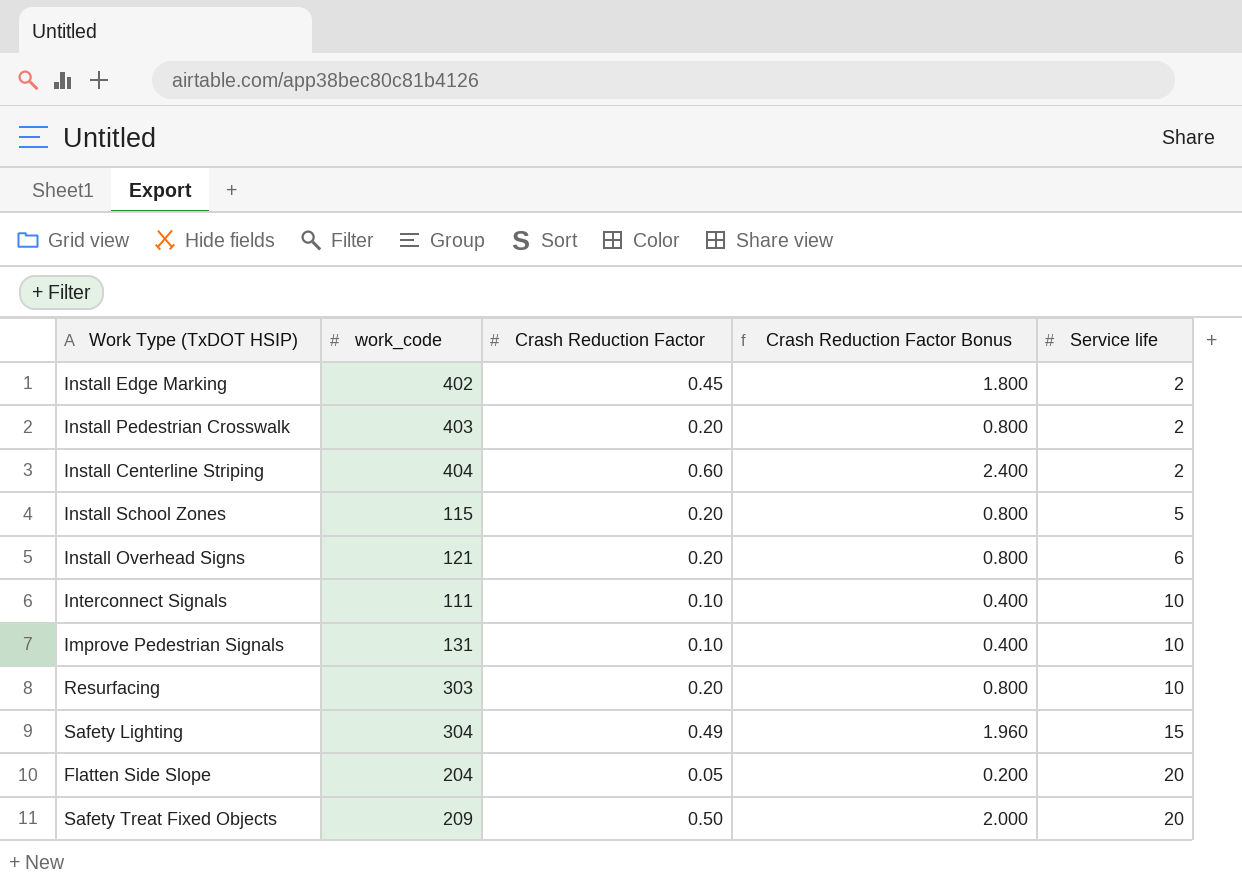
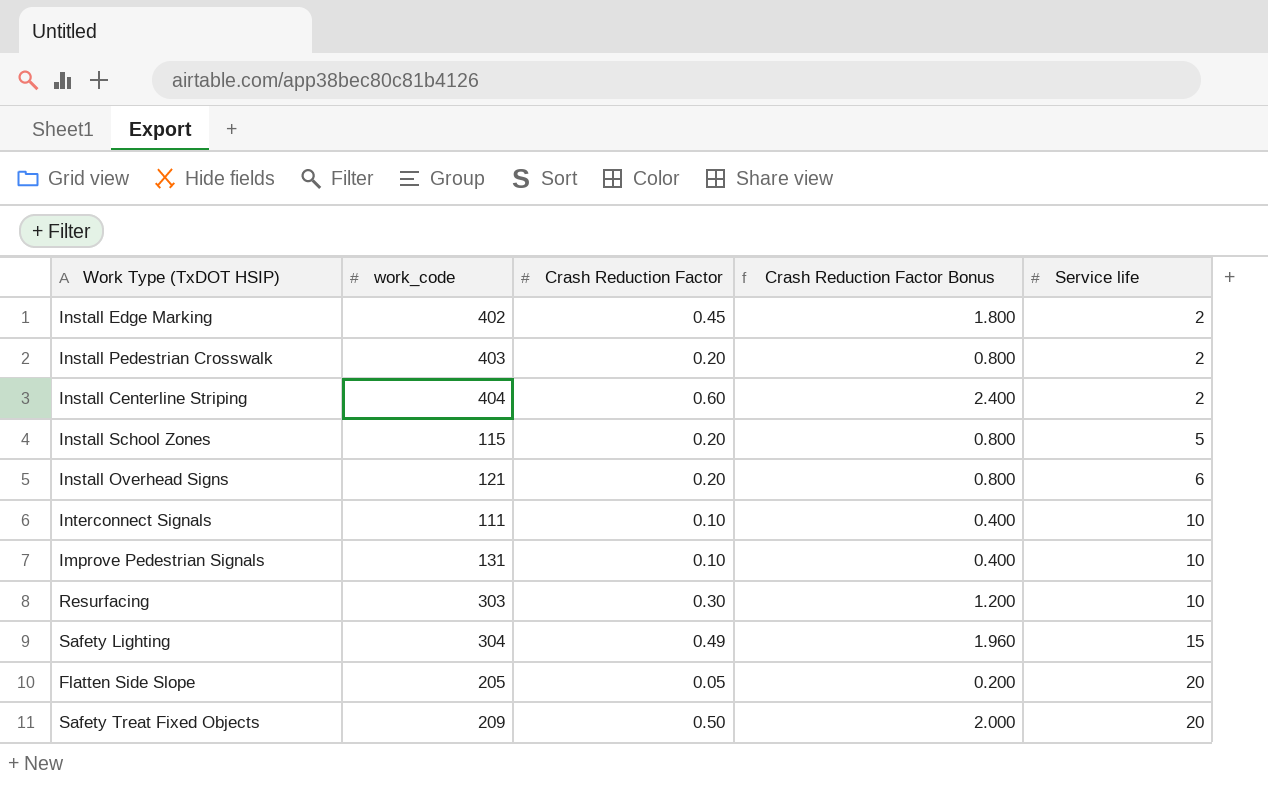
Resurfacing | Crash Reduction Factor: 0.20 -> 0.30
Resurfacing | Crash Reduction Factor Bonus: 0.800 -> 1.200
Flatten Side Slope | work_code: 204 -> 205

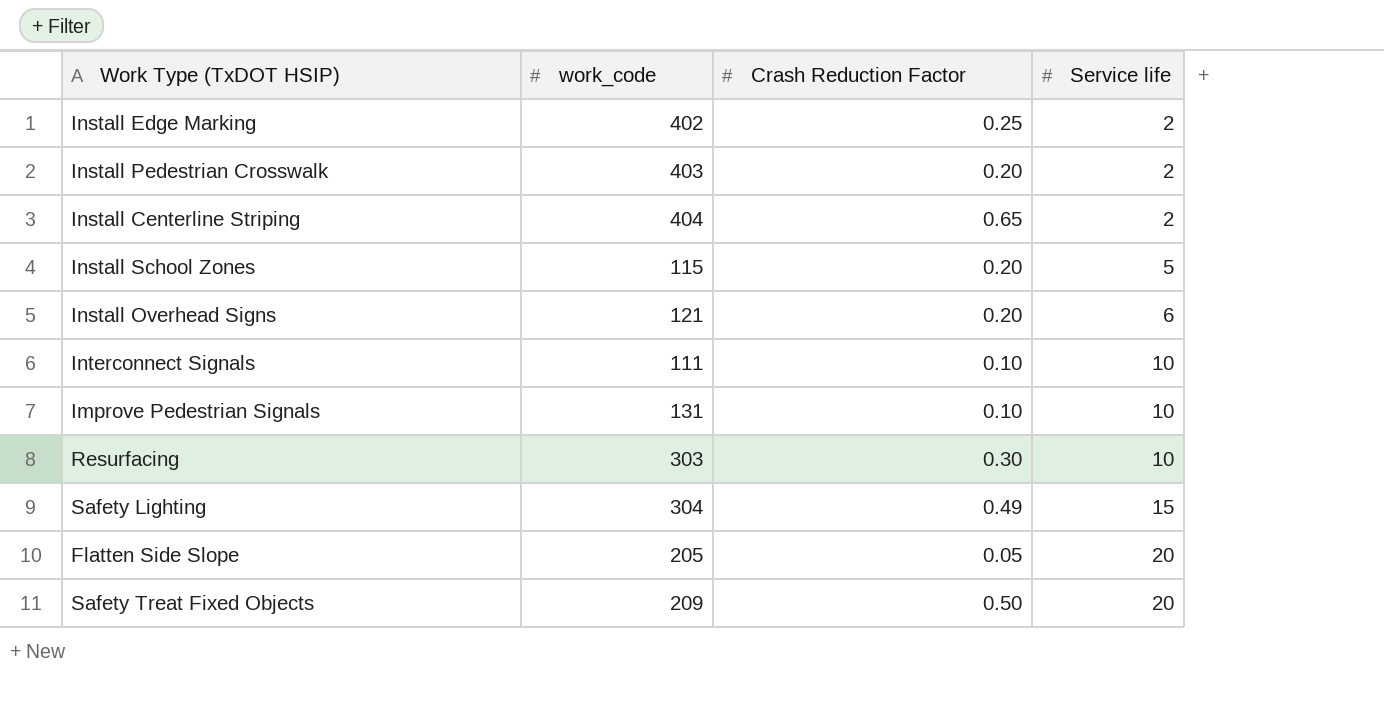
column Crash Reduction Factor Bonus | formula: [Crash Reduction Factor] * 4 -> none
Install Edge Marking | Crash Reduction Factor: 0.45 -> 0.25
Install Centerline Striping | Crash Reduction Factor: 0.60 -> 0.65

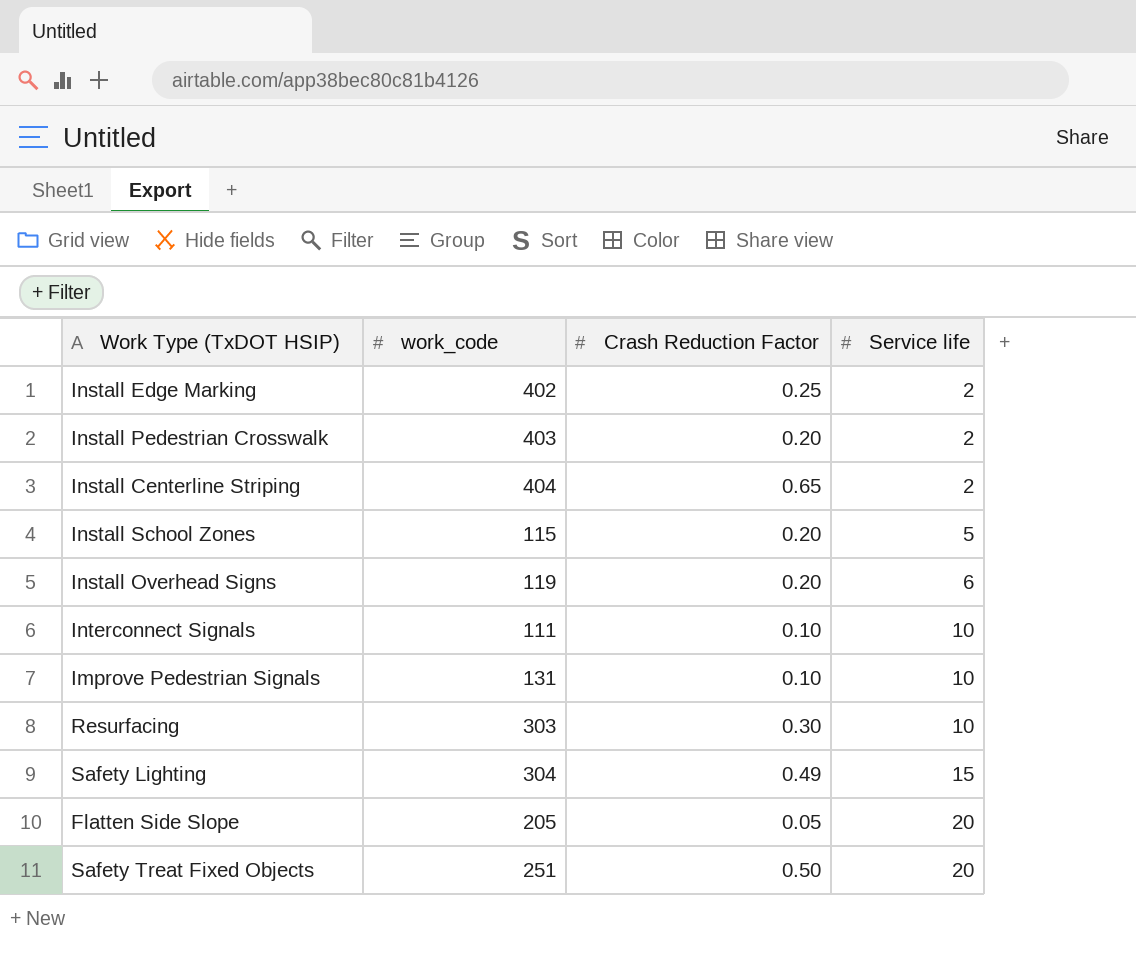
Install Overhead Signs | work_code: 121 -> 119
Safety Treat Fixed Objects | work_code: 209 -> 251

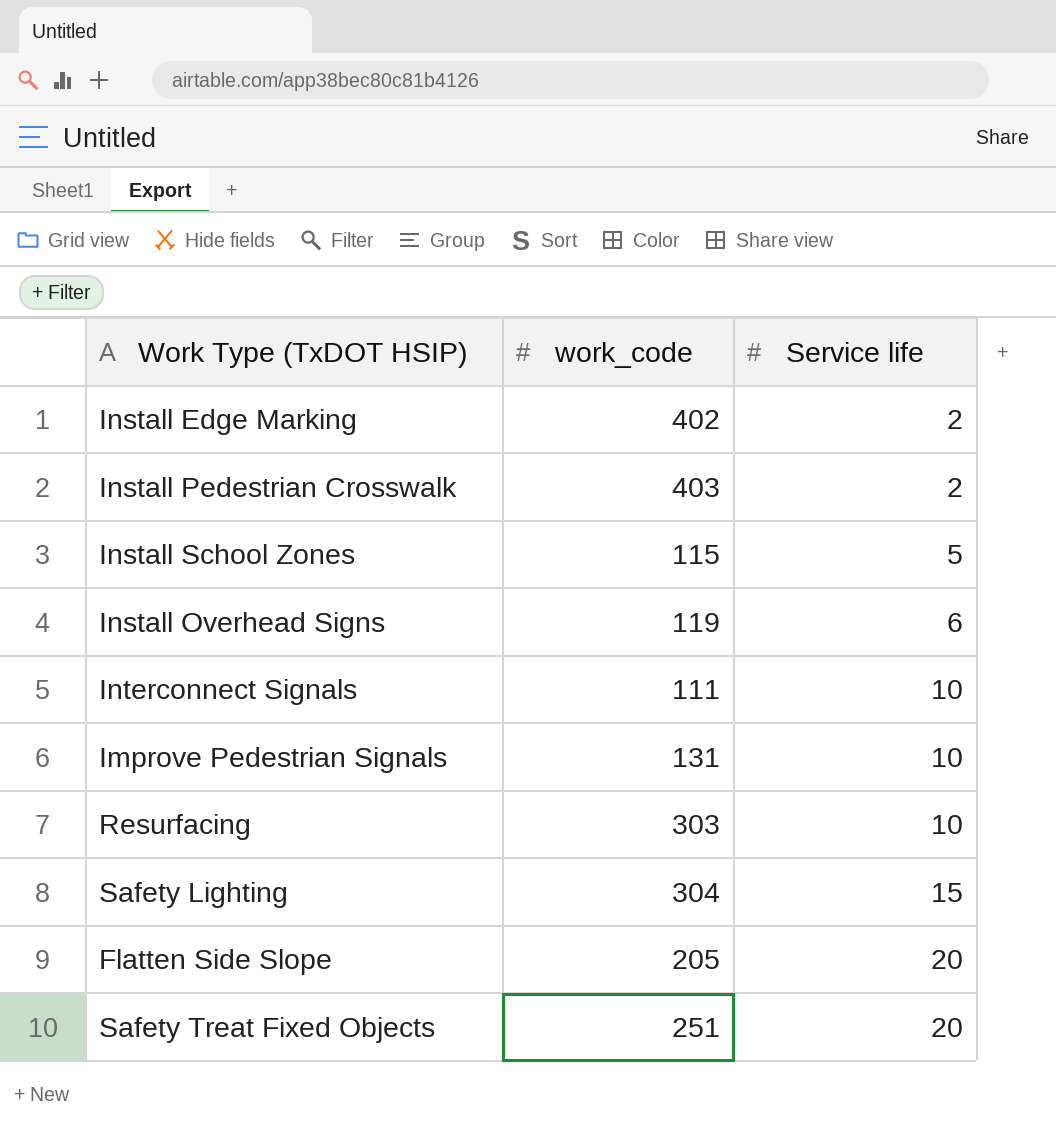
column Crash Reduction Factor | position: 3 -> none
row Install Centerline Striping: 404 | 0.65 | 2 -> none

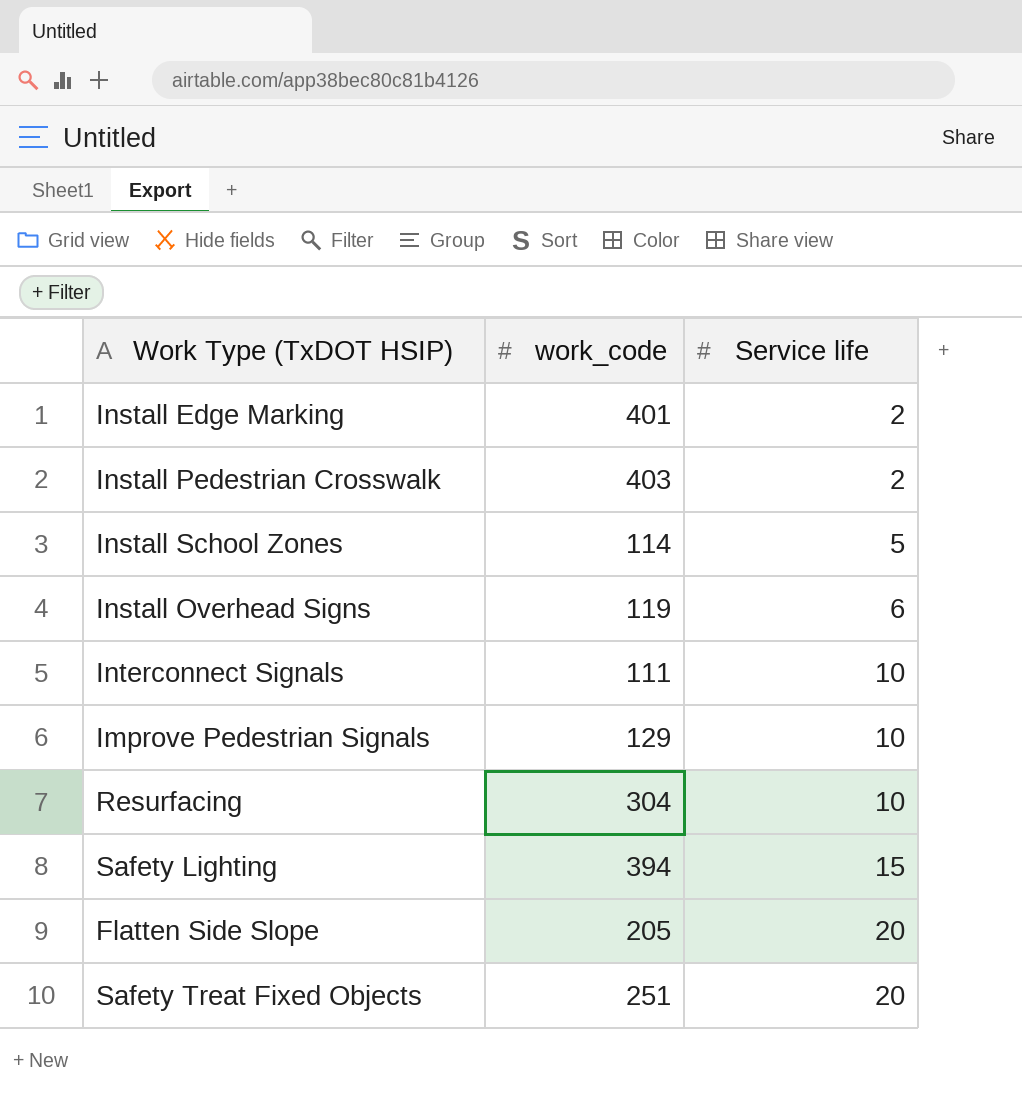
Install Edge Marking | work_code: 402 -> 401
Install School Zones | work_code: 115 -> 114
Improve Pedestrian Signals | work_code: 131 -> 129
Resurfacing | work_code: 303 -> 304
Safety Lighting | work_code: 304 -> 394

